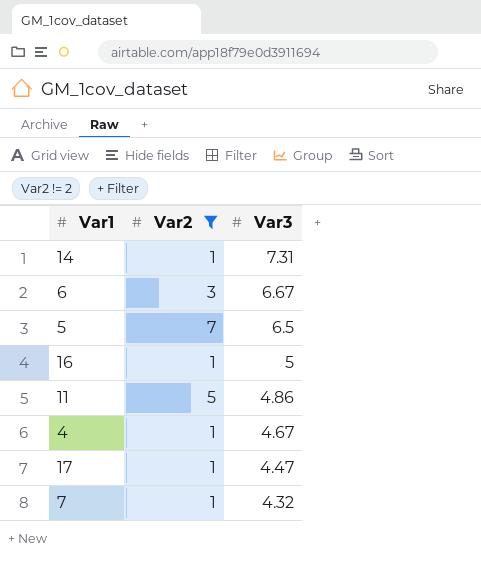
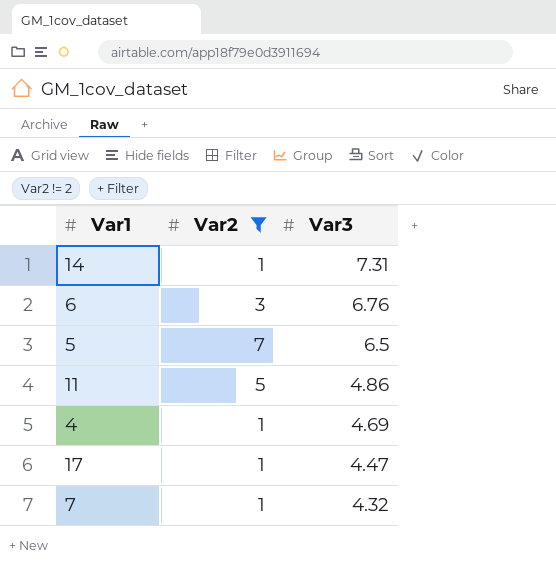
row 16: 1 | 5 -> none
6 | Var3: 6.67 -> 6.76
4 | Var3: 4.67 -> 4.69

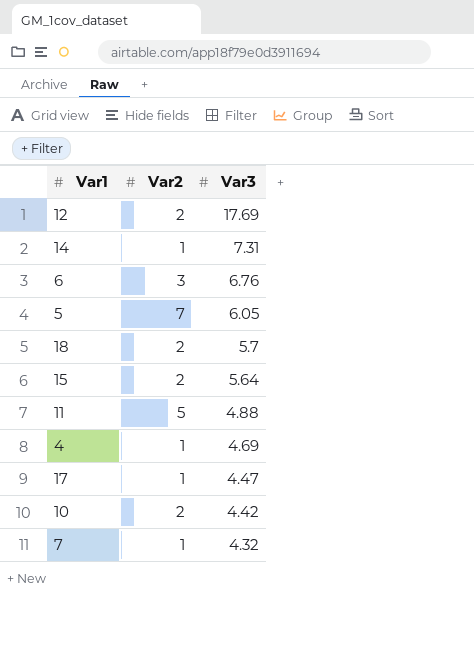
filter: Var2 != 2 -> none
5 | Var3: 6.5 -> 6.05
11 | Var3: 4.86 -> 4.88

